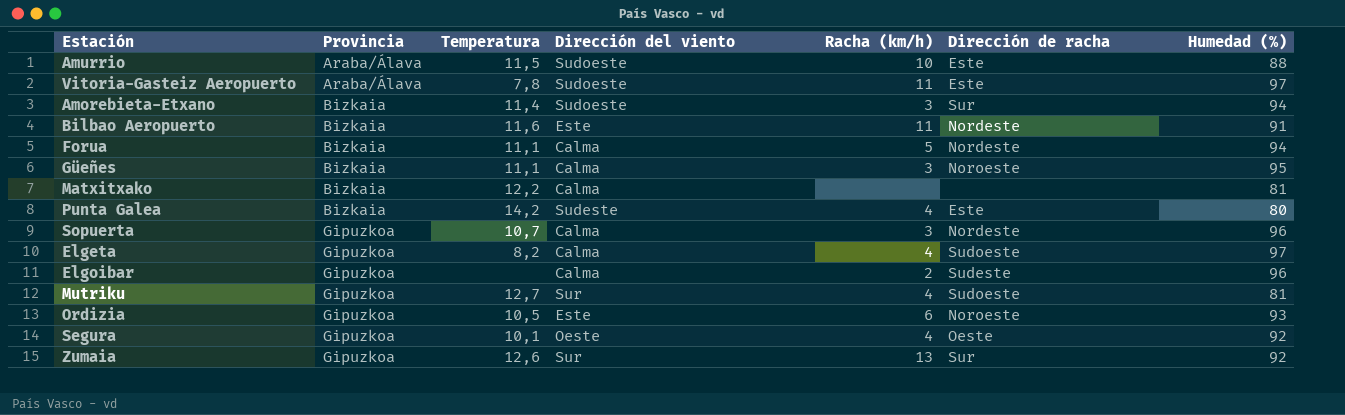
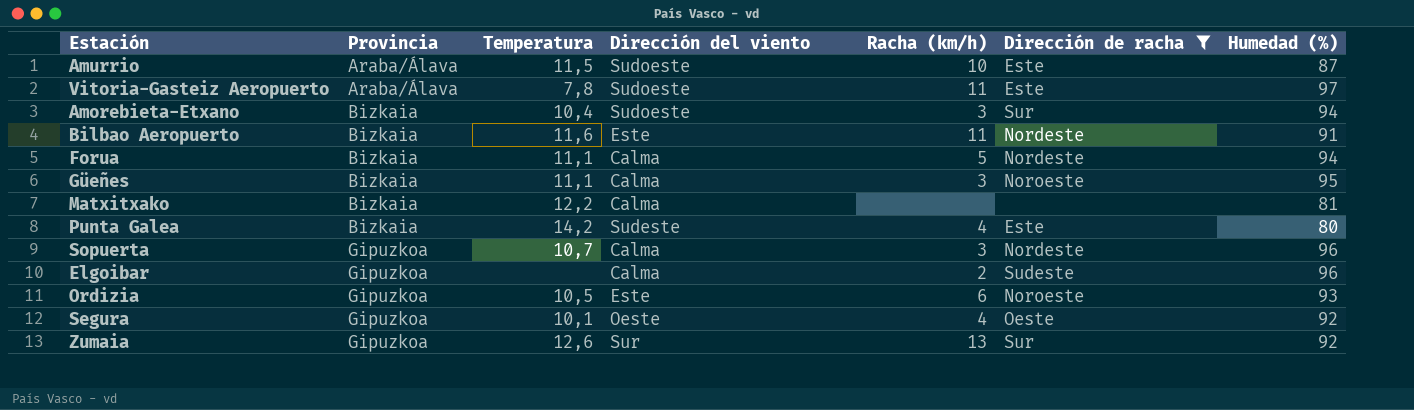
filter: none -> Dirección de racha != Sudoeste
Amurrio | Humedad (%): 88 -> 87
Amorebieta-Etxano | Temperatura: 11,4 -> 10,4

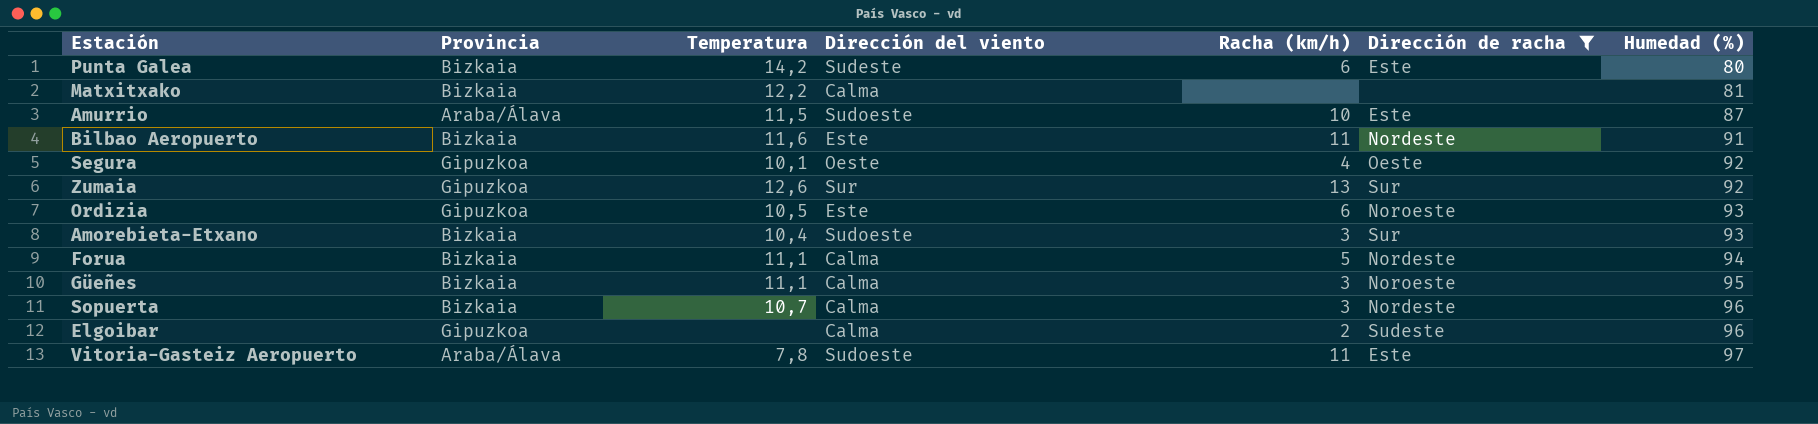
row order: Provincia ascending -> Humedad (%) ascending
Punta Galea | Racha (km/h): 4 -> 6
Amorebieta-Etxano | Humedad (%): 94 -> 93
Sopuerta | Provincia: Gipuzkoa -> Bizkaia

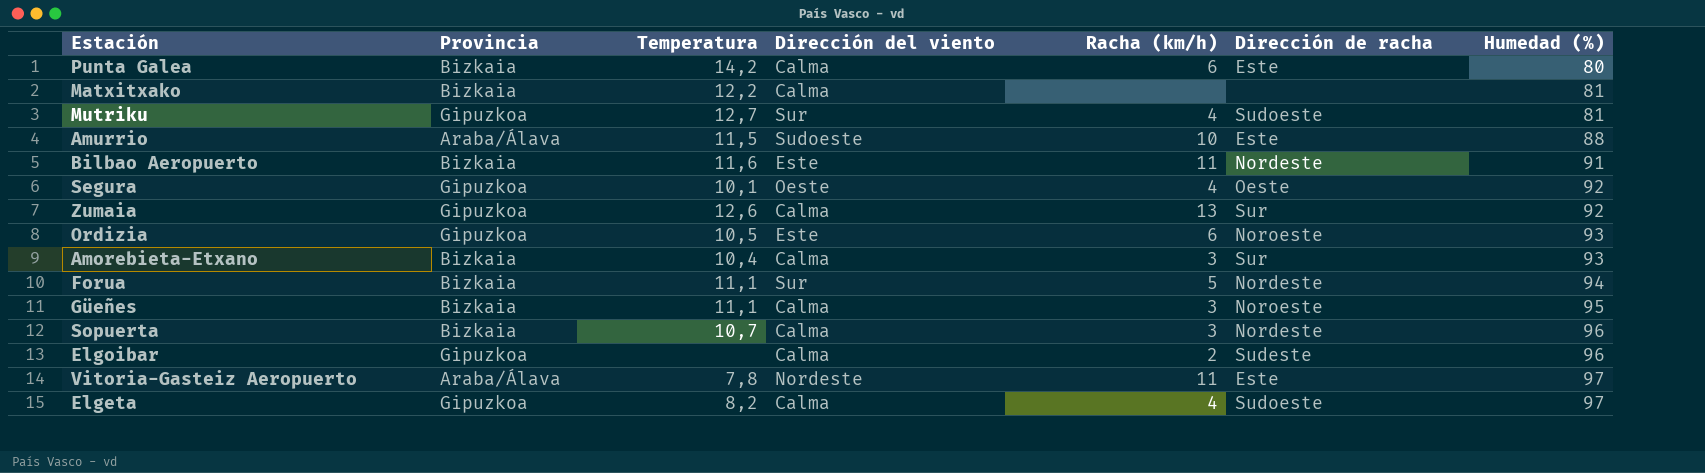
filter: Dirección de racha != Sudoeste -> none
Punta Galea | Dirección del viento: Sudeste -> Calma
Amurrio | Humedad (%): 87 -> 88
Zumaia | Dirección del viento: Sur -> Calma
Amorebieta-Etxano | Dirección del viento: Sudoeste -> Calma
Forua | Dirección del viento: Calma -> Sur
Vitoria-Gasteiz Aeropuerto | Dirección del viento: Sudoeste -> Nordeste

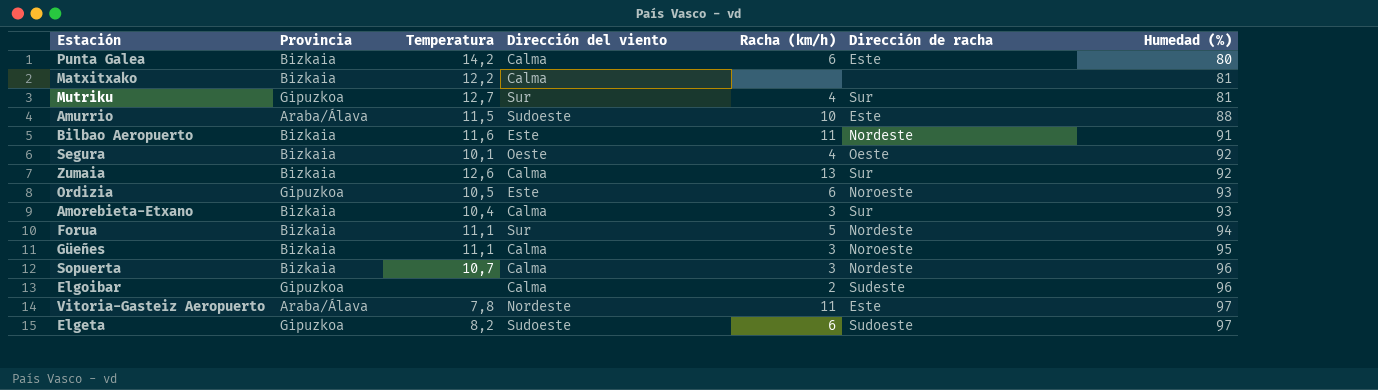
Mutriku | Dirección de racha: Sudoeste -> Sur
Segura | Provincia: Gipuzkoa -> Bizkaia
Zumaia | Provincia: Gipuzkoa -> Bizkaia
Elgeta | Dirección del viento: Calma -> Sudoeste
Elgeta | Racha (km/h): 4 -> 6

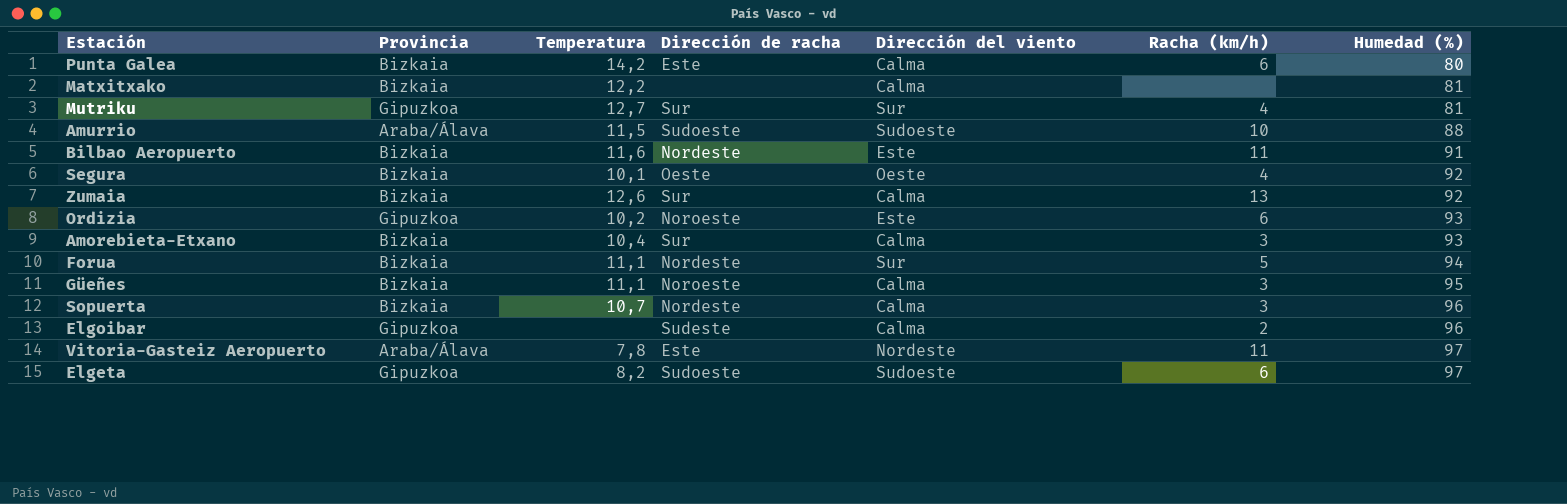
column Dirección de racha | position: 6 -> 4
Amurrio | Dirección de racha: Este -> Sudoeste
Ordizia | Temperatura: 10,5 -> 10,2

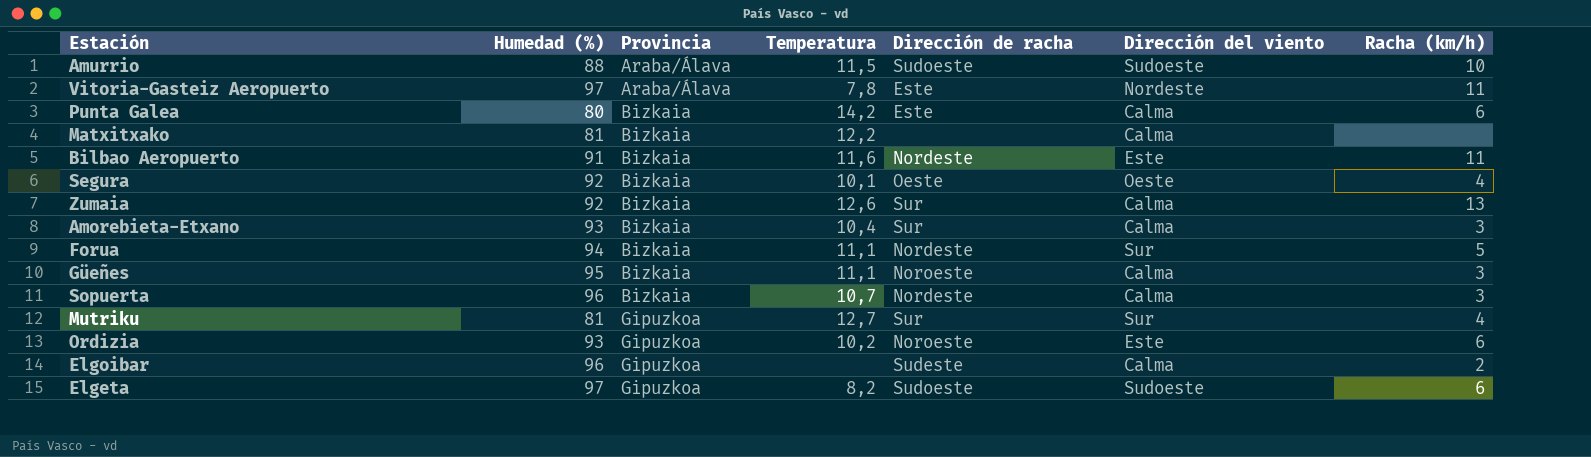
row order: Humedad (%) ascending -> Provincia ascending
column Humedad (%) | position: 7 -> 2

